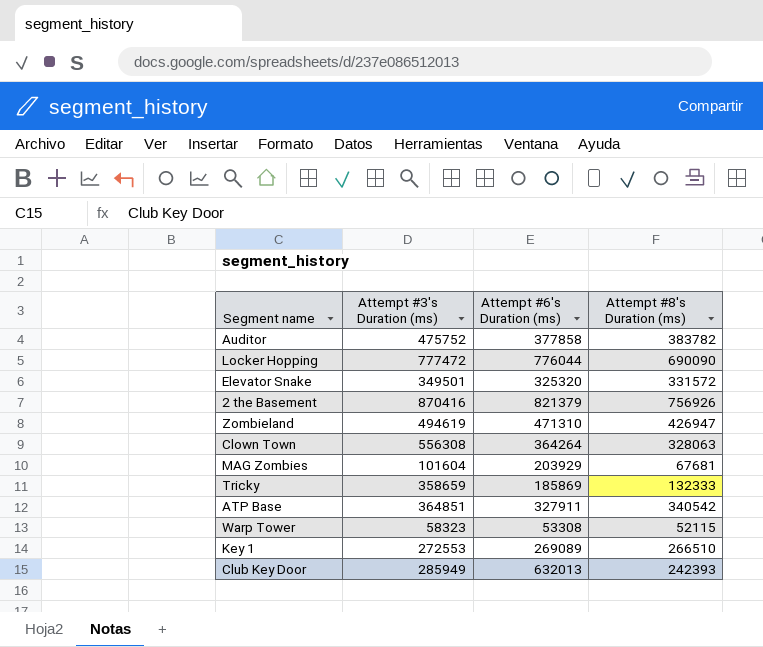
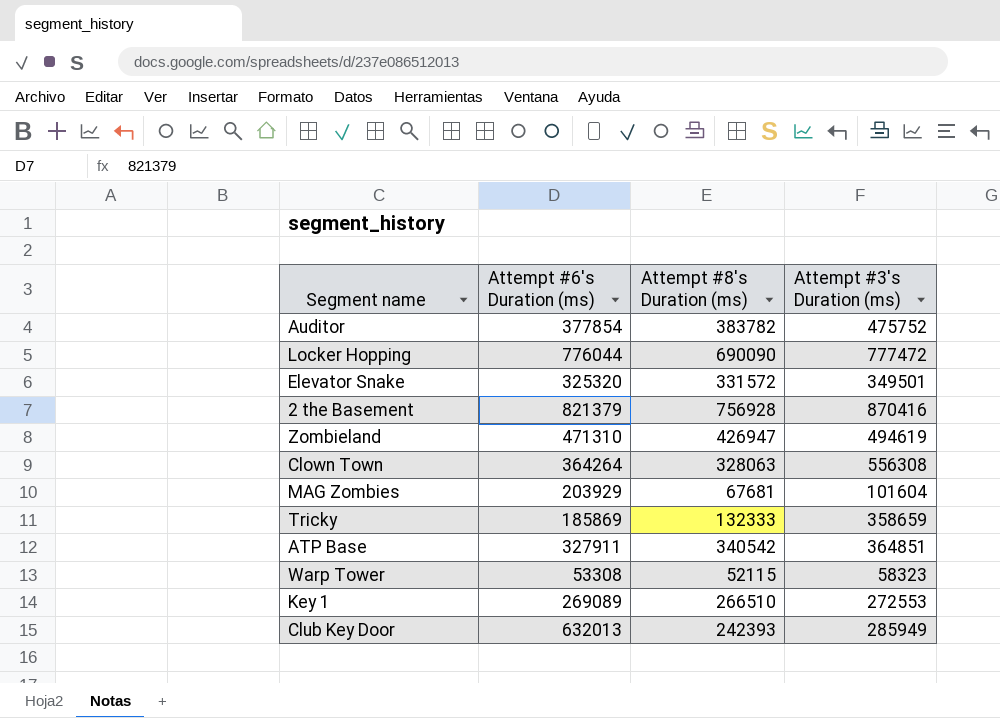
column Attempt #3's Duration (ms) | position: 2 -> 4
Auditor | Attempt #6's Duration (ms): 377858 -> 377854
2 the Basement | Attempt #8's Duration (ms): 756926 -> 756928

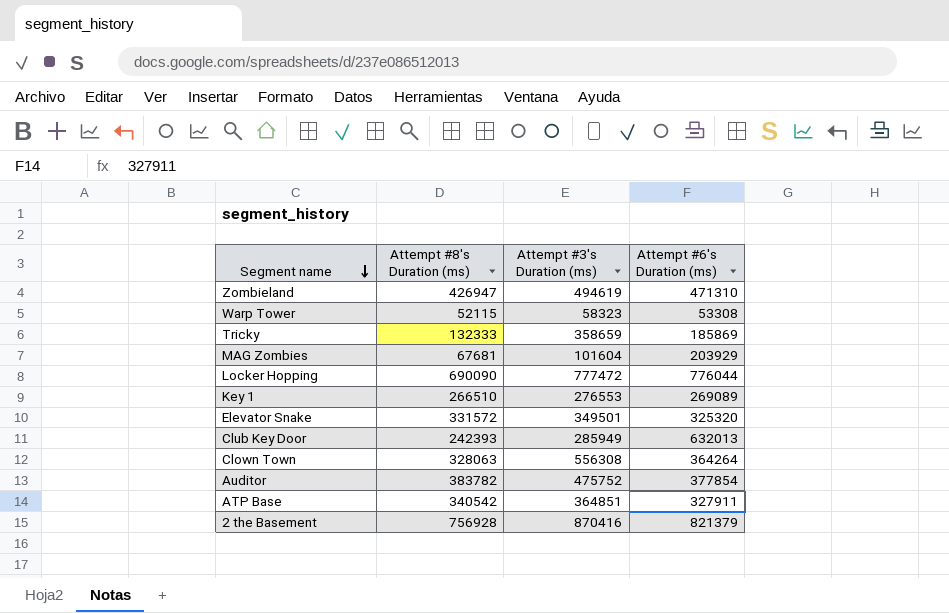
row order: none -> Segment name descending
column Attempt #6's Duration (ms) | position: 2 -> 4
Key 1 | Attempt #3's Duration (ms): 272553 -> 276553

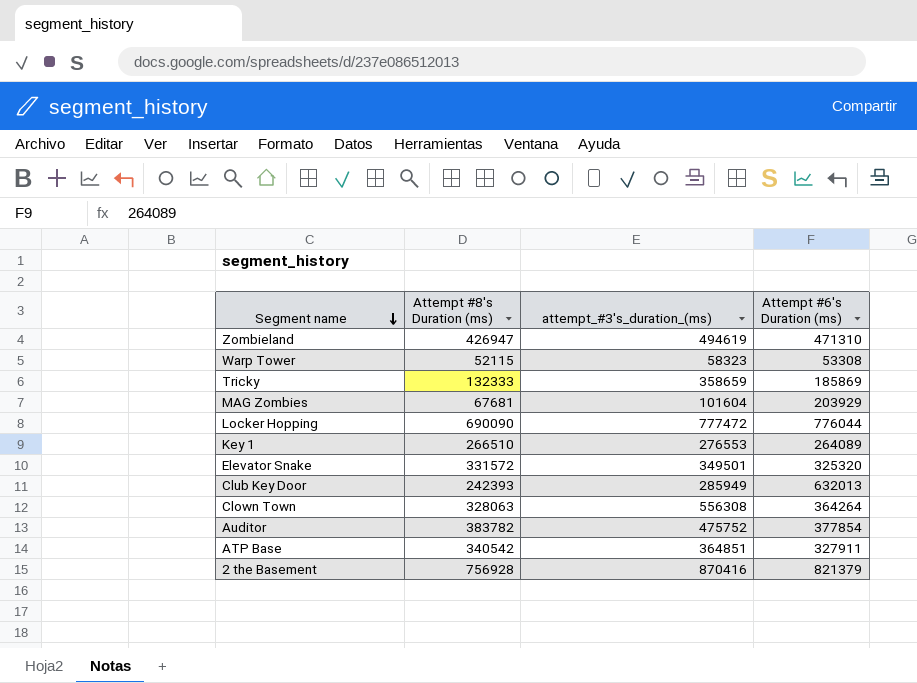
column name: Attempt #3's Duration (ms) -> attempt_#3's_duration_(ms)
Key 1 | Attempt #6's Duration (ms): 269089 -> 264089

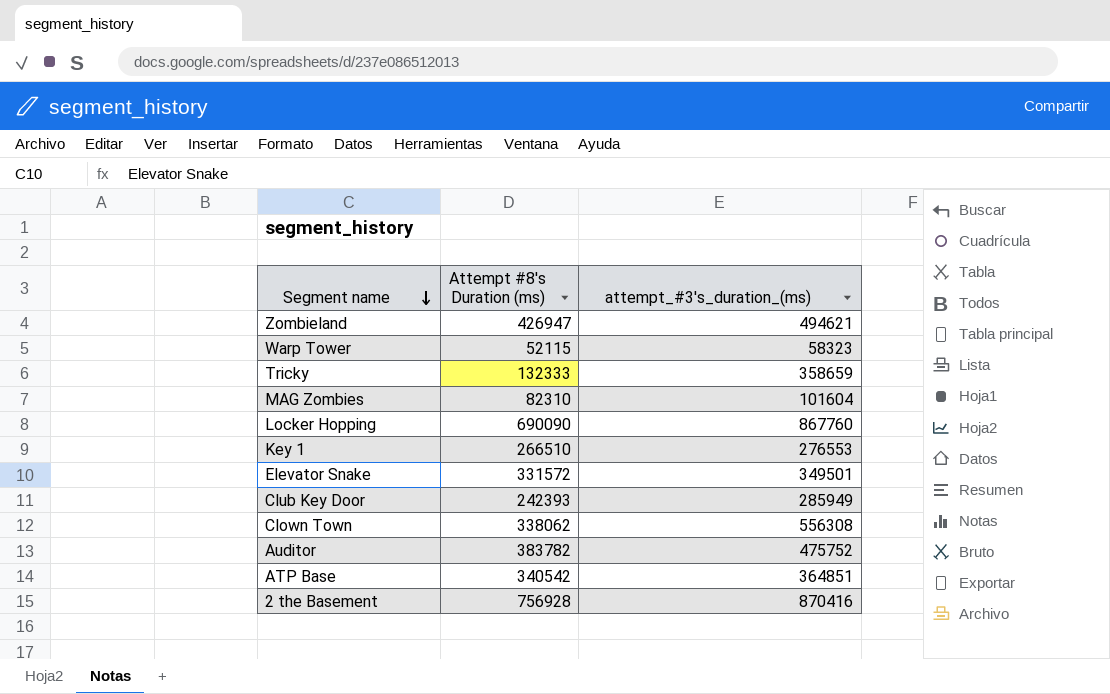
column Attempt #6's Duration (ms) | position: 4 -> none
Zombieland | attempt_#3's_duration_(ms): 494619 -> 494621
MAG Zombies | Attempt #8's Duration (ms): 67681 -> 82310
Locker Hopping | attempt_#3's_duration_(ms): 777472 -> 867760
Clown Town | Attempt #8's Duration (ms): 328063 -> 338062

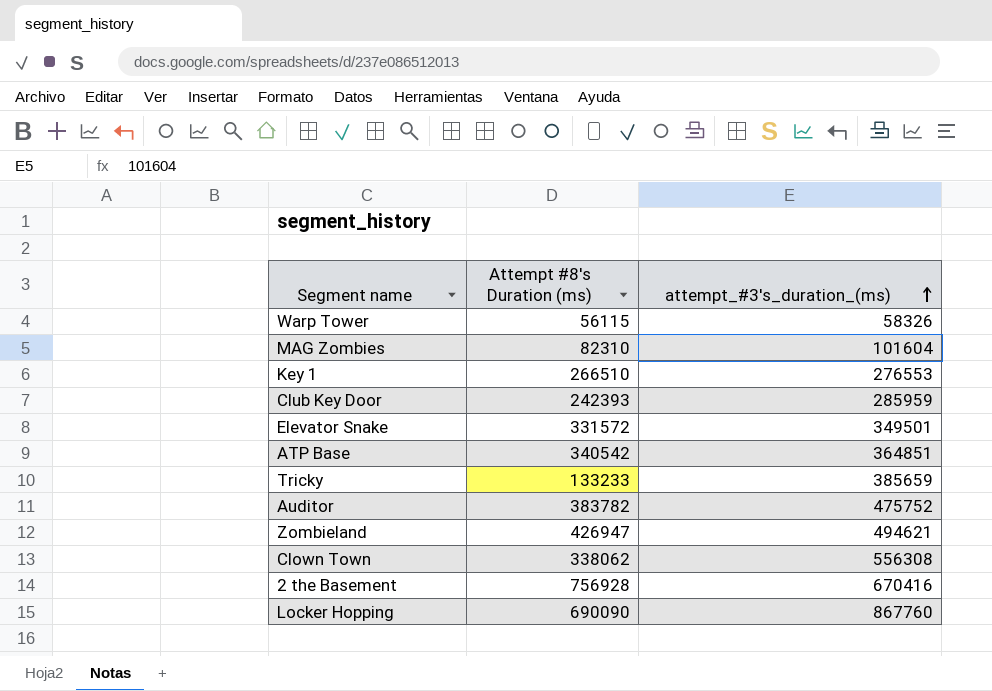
row order: Segment name descending -> attempt_#3's_duration_(ms) ascending
Warp Tower | Attempt #8's Duration (ms): 52115 -> 56115
Warp Tower | attempt_#3's_duration_(ms): 58323 -> 58326
Club Key Door | attempt_#3's_duration_(ms): 285949 -> 285959
Tricky | Attempt #8's Duration (ms): 132333 -> 133233
Tricky | attempt_#3's_duration_(ms): 358659 -> 385659
2 the Basement | attempt_#3's_duration_(ms): 870416 -> 670416

